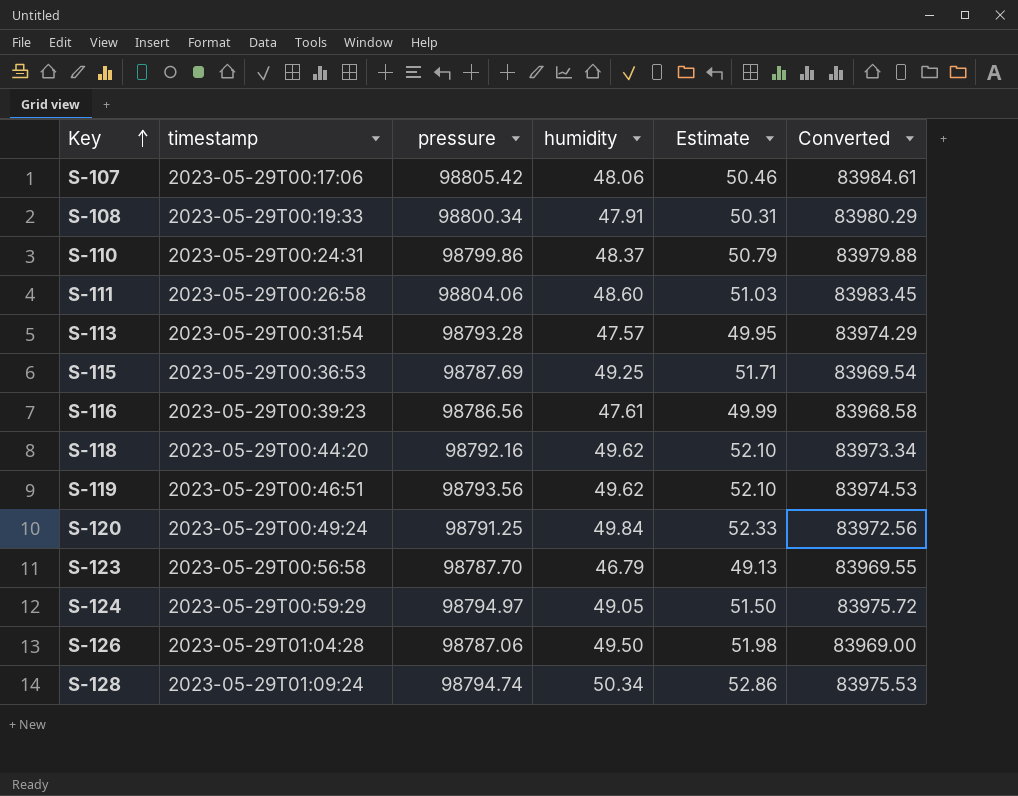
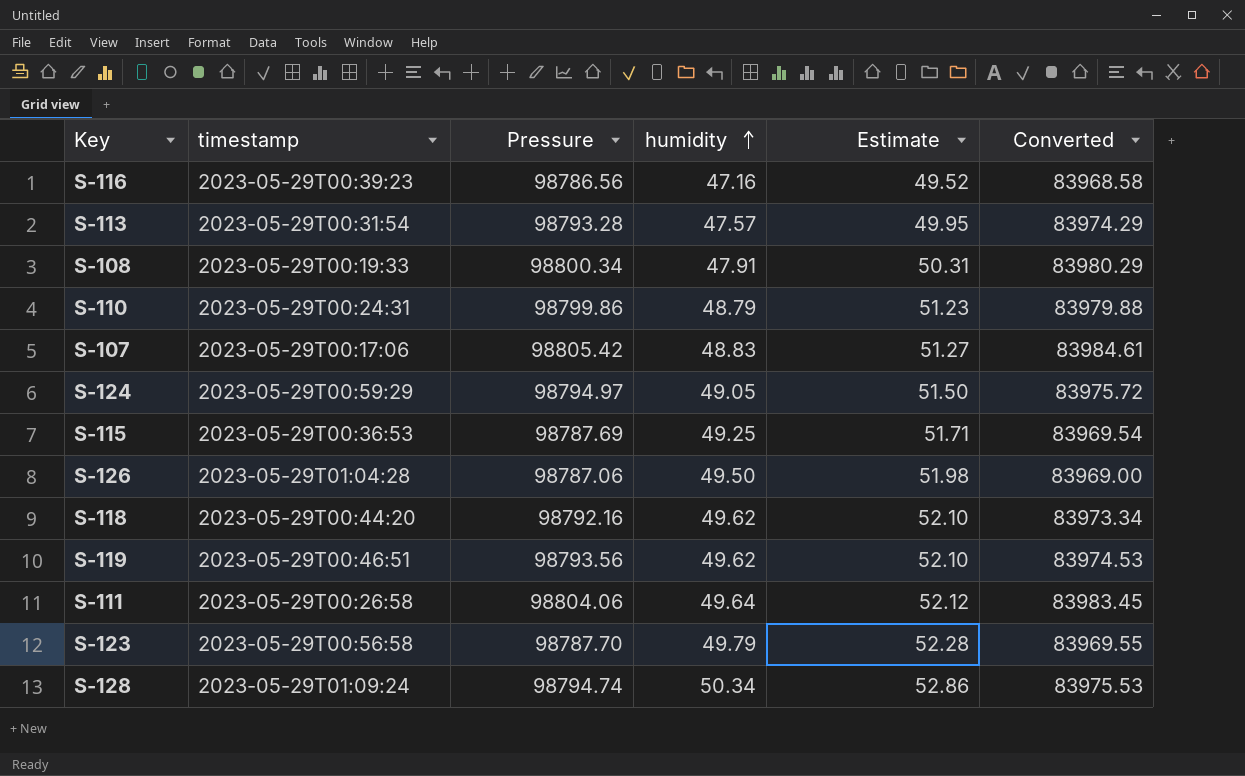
row order: Key ascending -> humidity ascending
column name: pressure -> Pressure
row S-120: 2023-05-29T00:49:24 | 98791.25 | 49.84 | 52.33 | 83972.56 -> none
S-116 | humidity: 47.61 -> 47.16
S-116 | Estimate: 49.99 -> 49.52
S-110 | humidity: 48.37 -> 48.79
S-110 | Estimate: 50.79 -> 51.23
S-107 | humidity: 48.06 -> 48.83
S-107 | Estimate: 50.46 -> 51.27
S-111 | humidity: 48.60 -> 49.64
S-111 | Estimate: 51.03 -> 52.12
S-123 | humidity: 46.79 -> 49.79
S-123 | Estimate: 49.13 -> 52.28

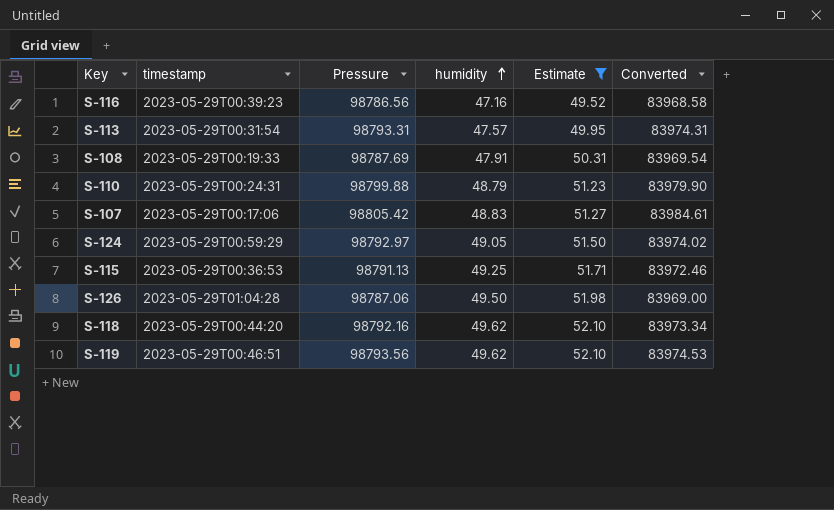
filter: none -> Estimate <= 52.10
S-113 | Pressure: 98793.28 -> 98793.31
S-113 | Converted: 83974.29 -> 83974.31
S-108 | Pressure: 98800.34 -> 98787.69
S-108 | Converted: 83980.29 -> 83969.54
S-110 | Pressure: 98799.86 -> 98799.88
S-110 | Converted: 83979.88 -> 83979.90
S-124 | Pressure: 98794.97 -> 98792.97
S-124 | Converted: 83975.72 -> 83974.02
S-115 | Pressure: 98787.69 -> 98791.13
S-115 | Converted: 83969.54 -> 83972.46

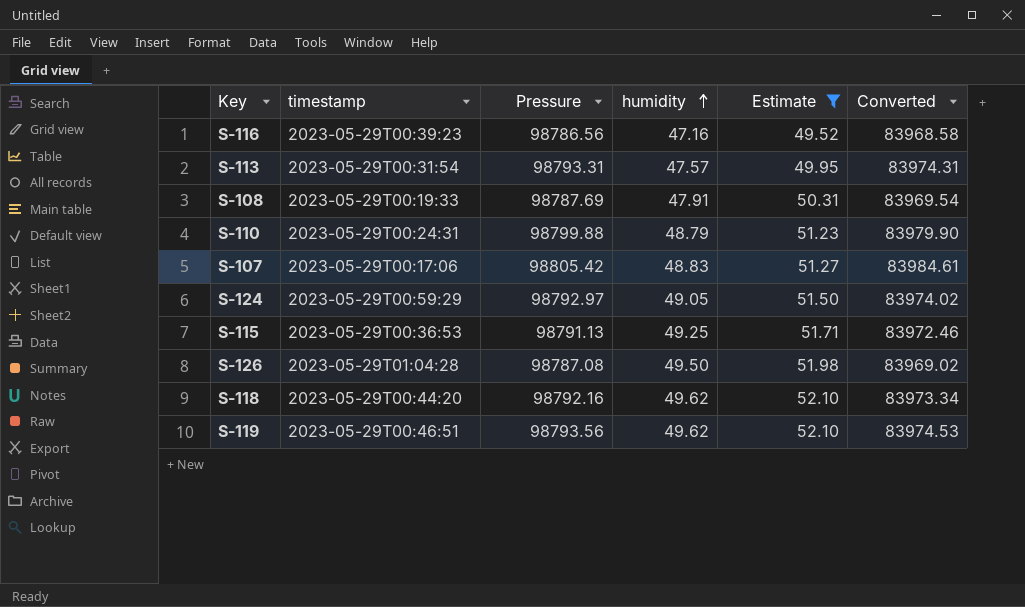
S-126 | Pressure: 98787.06 -> 98787.08
S-126 | Converted: 83969.00 -> 83969.02

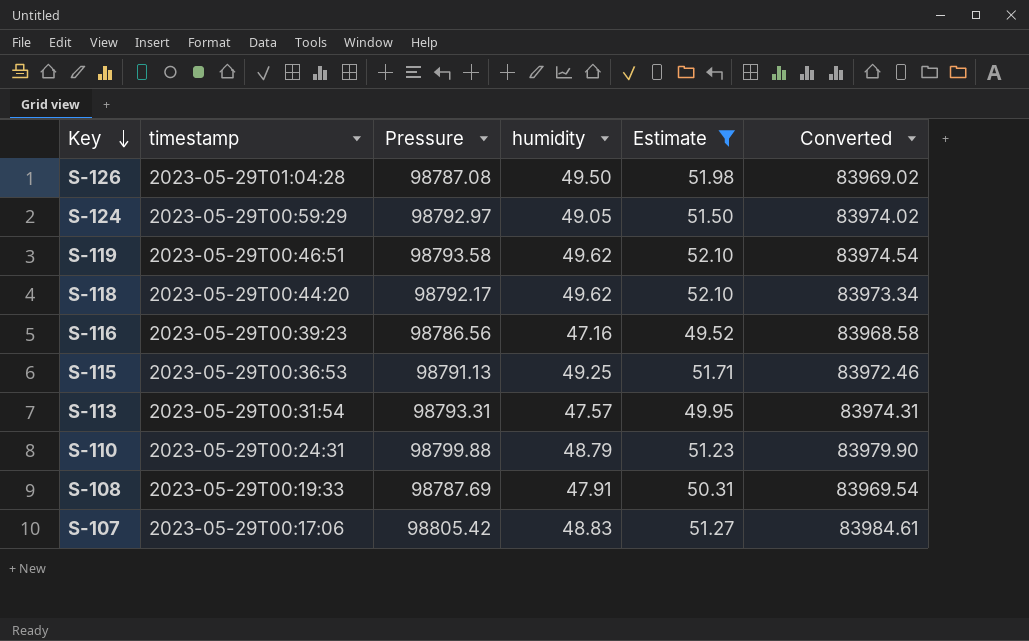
row order: humidity ascending -> Key descending
S-119 | Pressure: 98793.56 -> 98793.58
S-119 | Converted: 83974.53 -> 83974.54
S-118 | Pressure: 98792.16 -> 98792.17

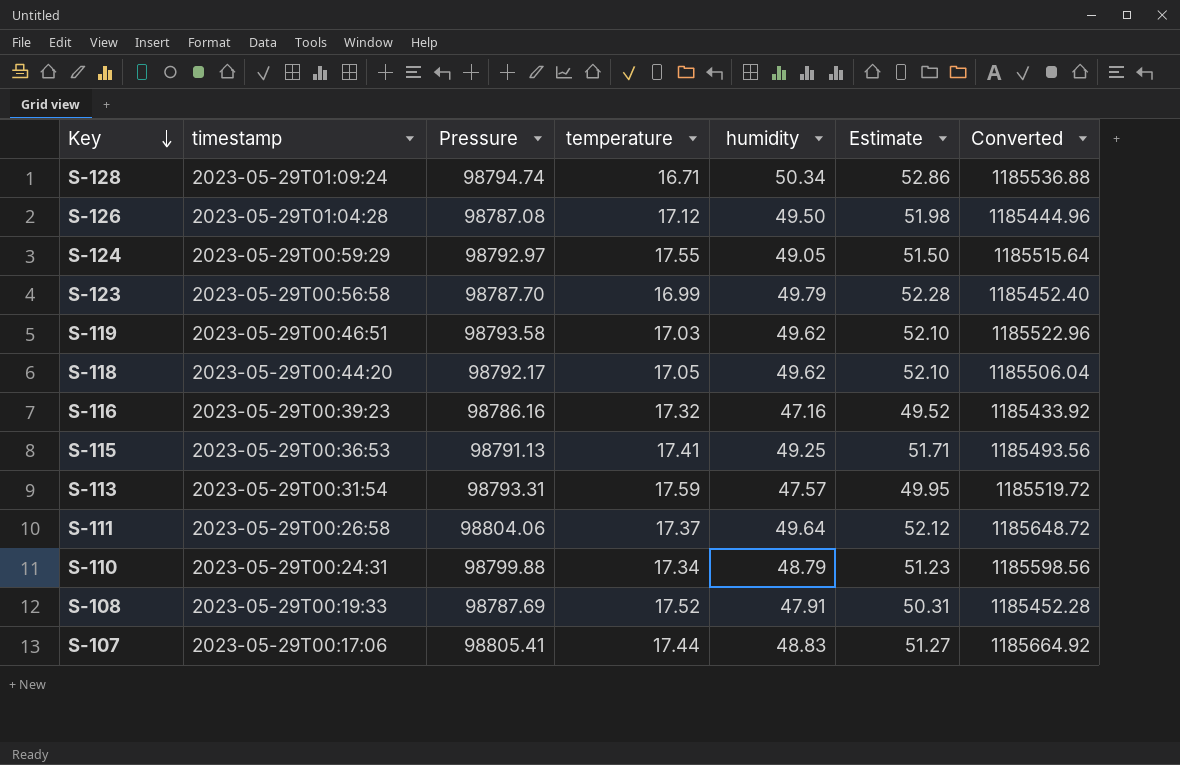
filter: Estimate <= 52.10 -> none
column temperature | position: none -> 4
column Converted | formula: [Pressure] * 0.85 -> [Pressure] * 12
S-116 | Pressure: 98786.56 -> 98786.16
S-107 | Pressure: 98805.42 -> 98805.41

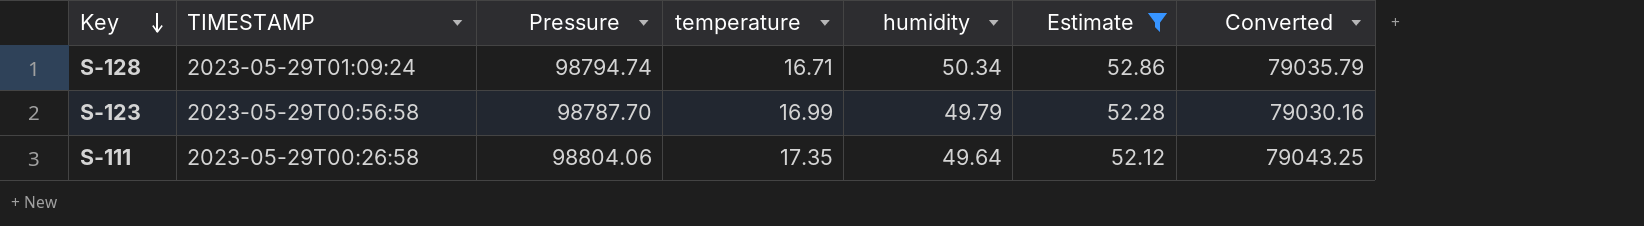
filter: none -> Estimate >= 52.12
column name: timestamp -> TIMESTAMP
column Converted | formula: [Pressure] * 12 -> [Pressure] * 0.8
S-111 | temperature: 17.37 -> 17.35

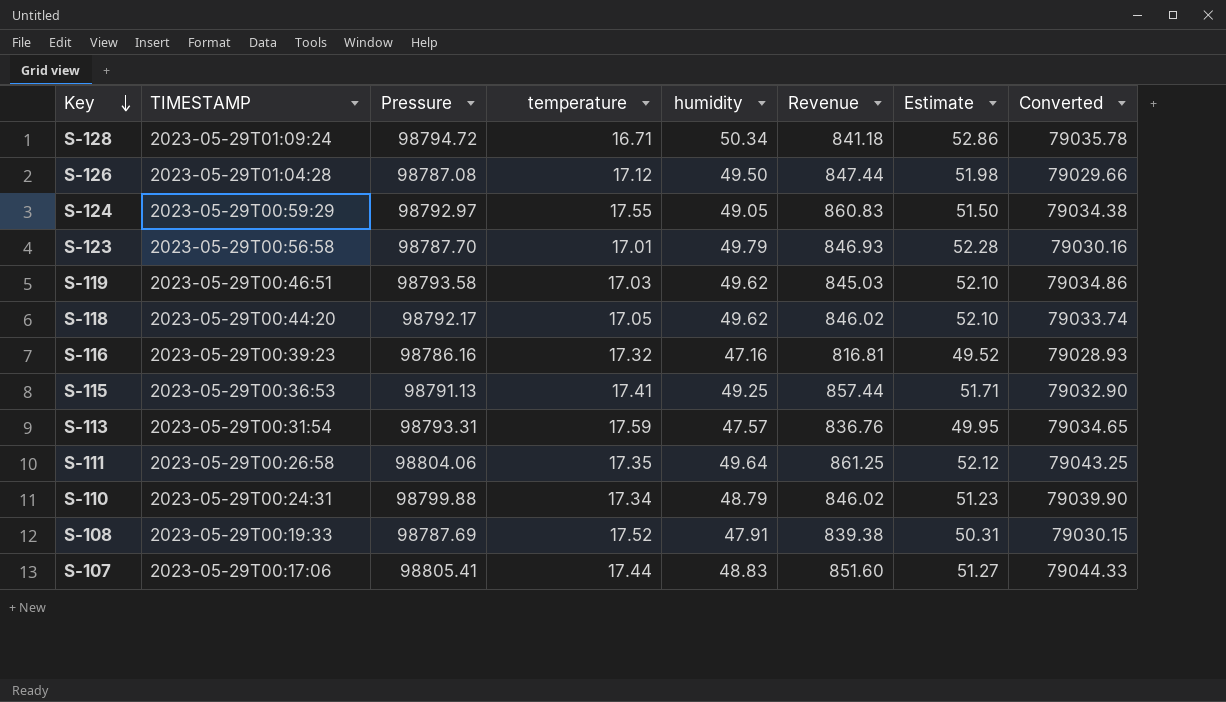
filter: Estimate >= 52.12 -> none
column Revenue | formula: none -> [temperature] * [humidity]
S-128 | Pressure: 98794.74 -> 98794.72
S-128 | Converted: 79035.79 -> 79035.78
S-123 | temperature: 16.99 -> 17.01

